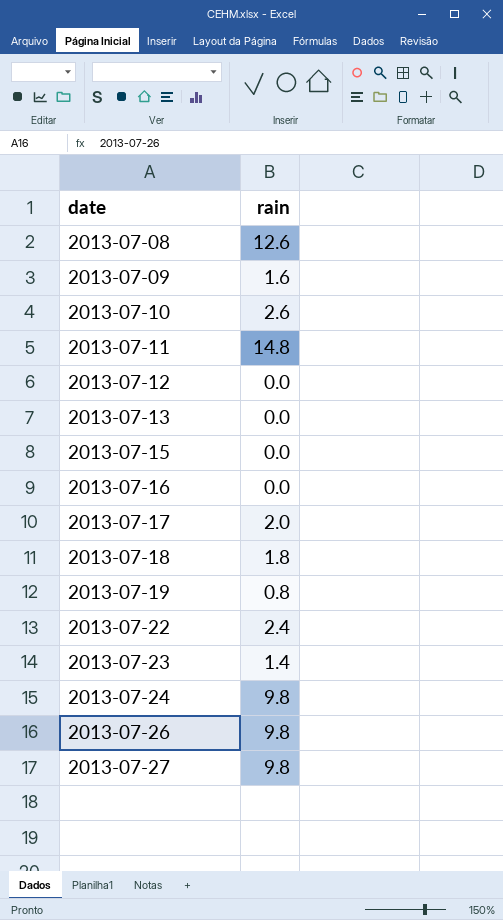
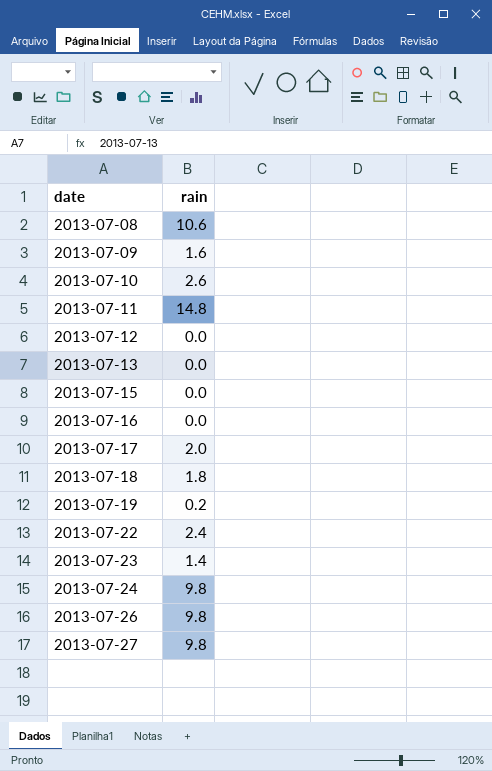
2013-07-08 | rain: 12.6 -> 10.6
2013-07-19 | rain: 0.8 -> 0.2

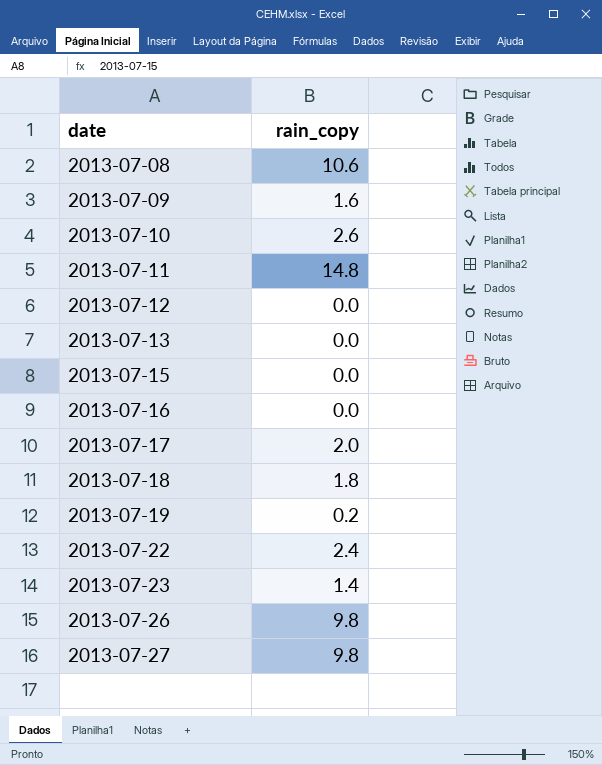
column name: rain -> rain_copy
row 2013-07-24: 9.8 -> none

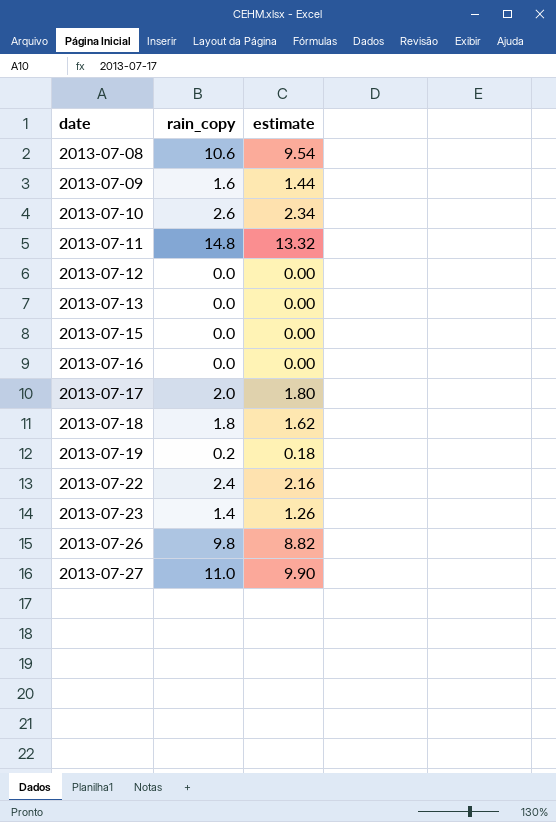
column estimate | formula: none -> [rain_copy] * 0.9
2013-07-27 | rain_copy: 9.8 -> 11.0

